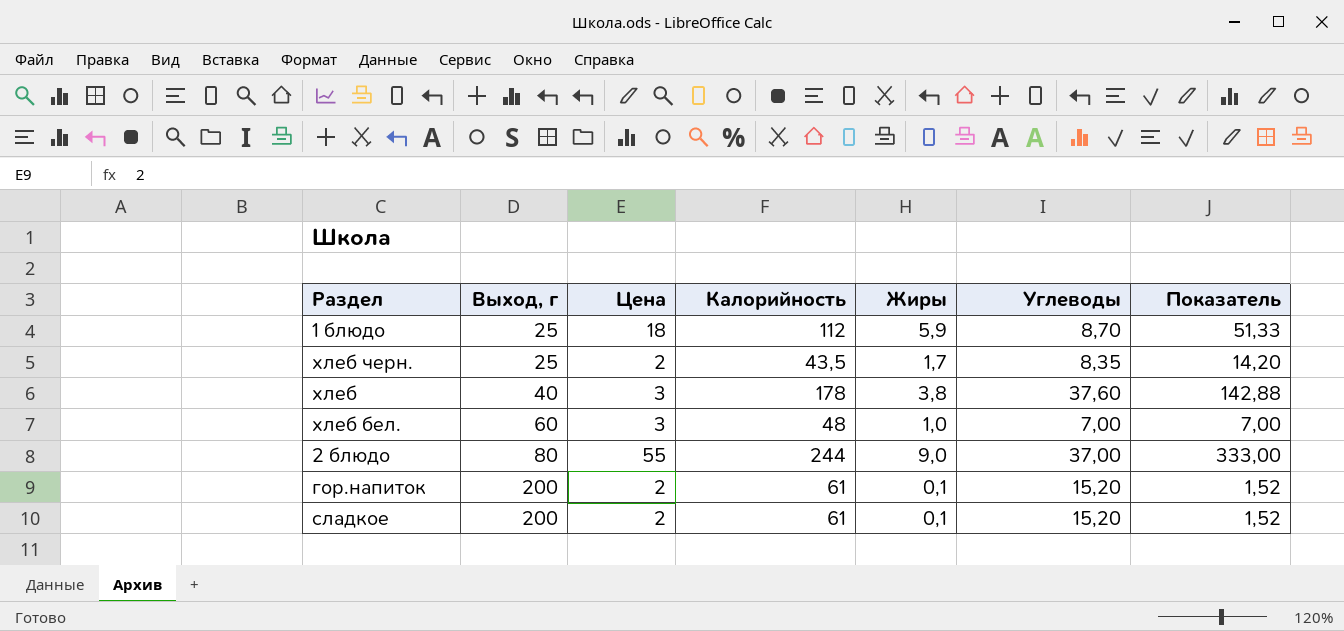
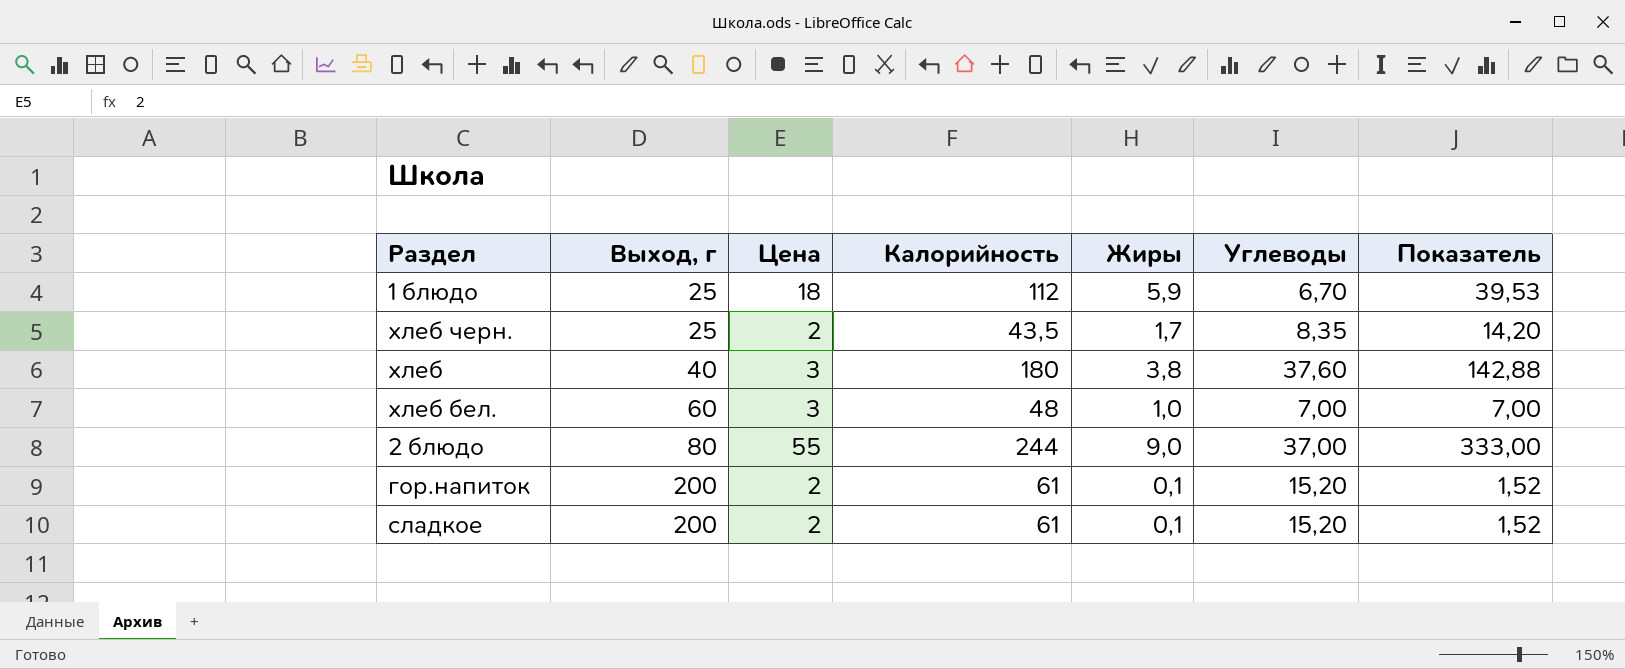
1 блюдо | Углеводы: 8,70 -> 6,70
1 блюдо | Показатель: 51,33 -> 39,53
хлеб | Калорийность: 178 -> 180

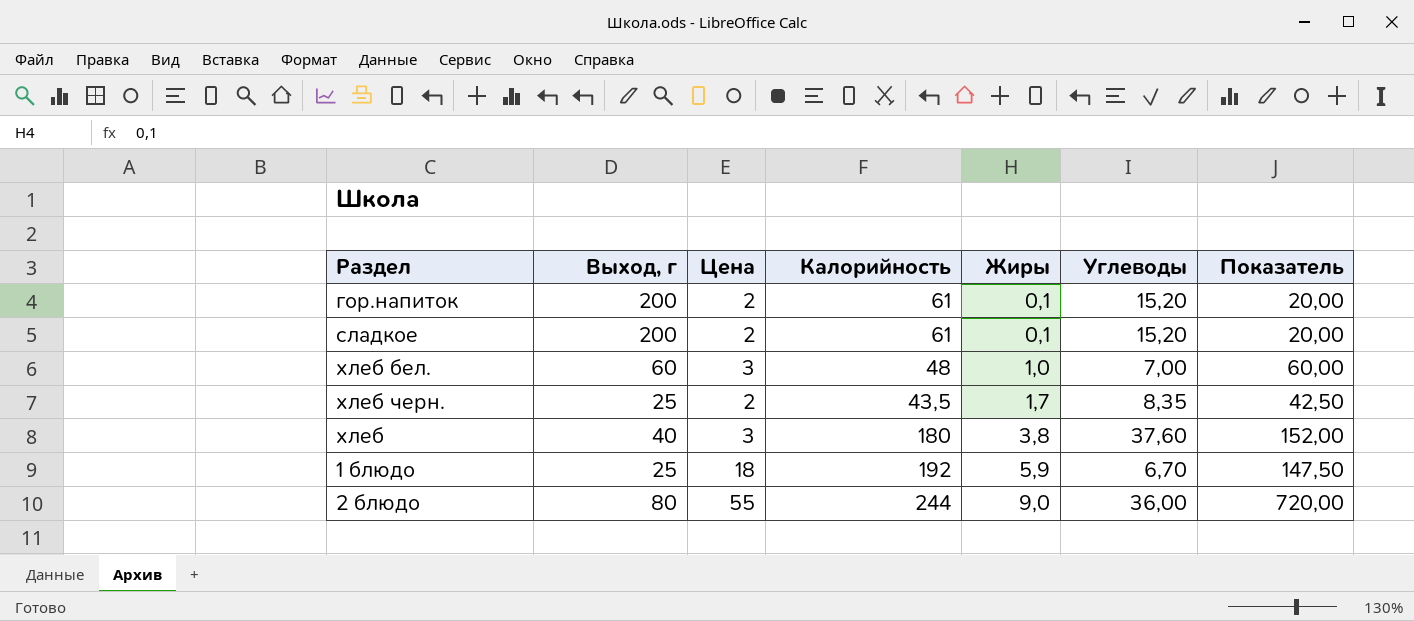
row order: Выход, г ascending -> Жиры ascending
column Показатель | formula: [Жиры] * [Углеводы] -> [Выход, г] * [Жиры]
1 блюдо | Калорийность: 112 -> 192
2 блюдо | Углеводы: 37,00 -> 36,00

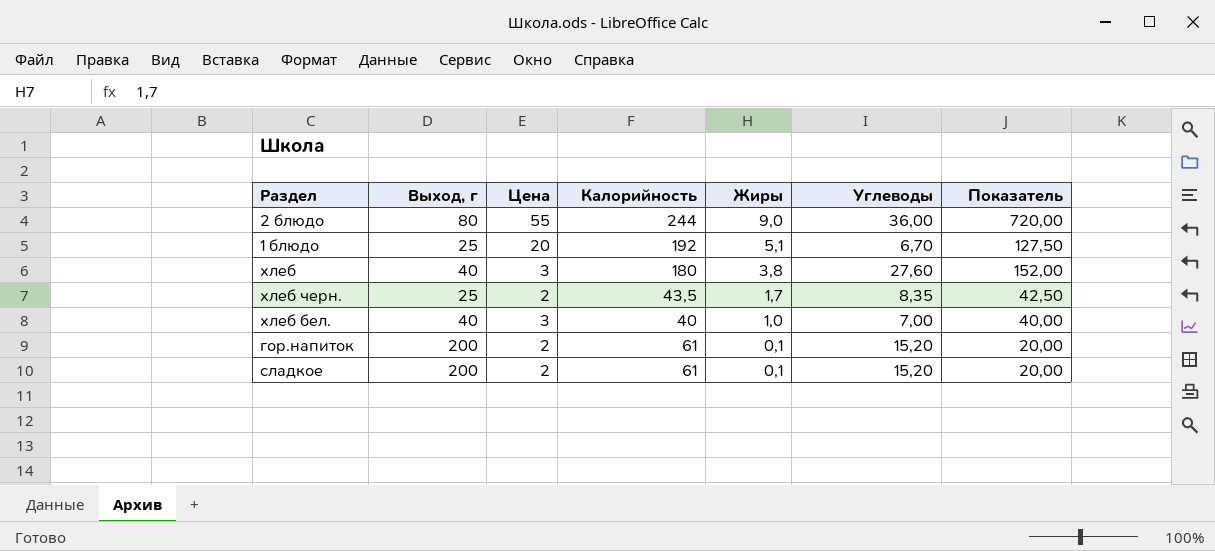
row order: Жиры ascending -> Жиры descending
1 блюдо | Цена: 18 -> 20
1 блюдо | Жиры: 5,9 -> 5,1
1 блюдо | Показатель: 147,50 -> 127,50
хлеб | Углеводы: 37,60 -> 27,60
хлеб бел. | Выход, г: 60 -> 40
хлеб бел. | Калорийность: 48 -> 40
хлеб бел. | Показатель: 60,00 -> 40,00

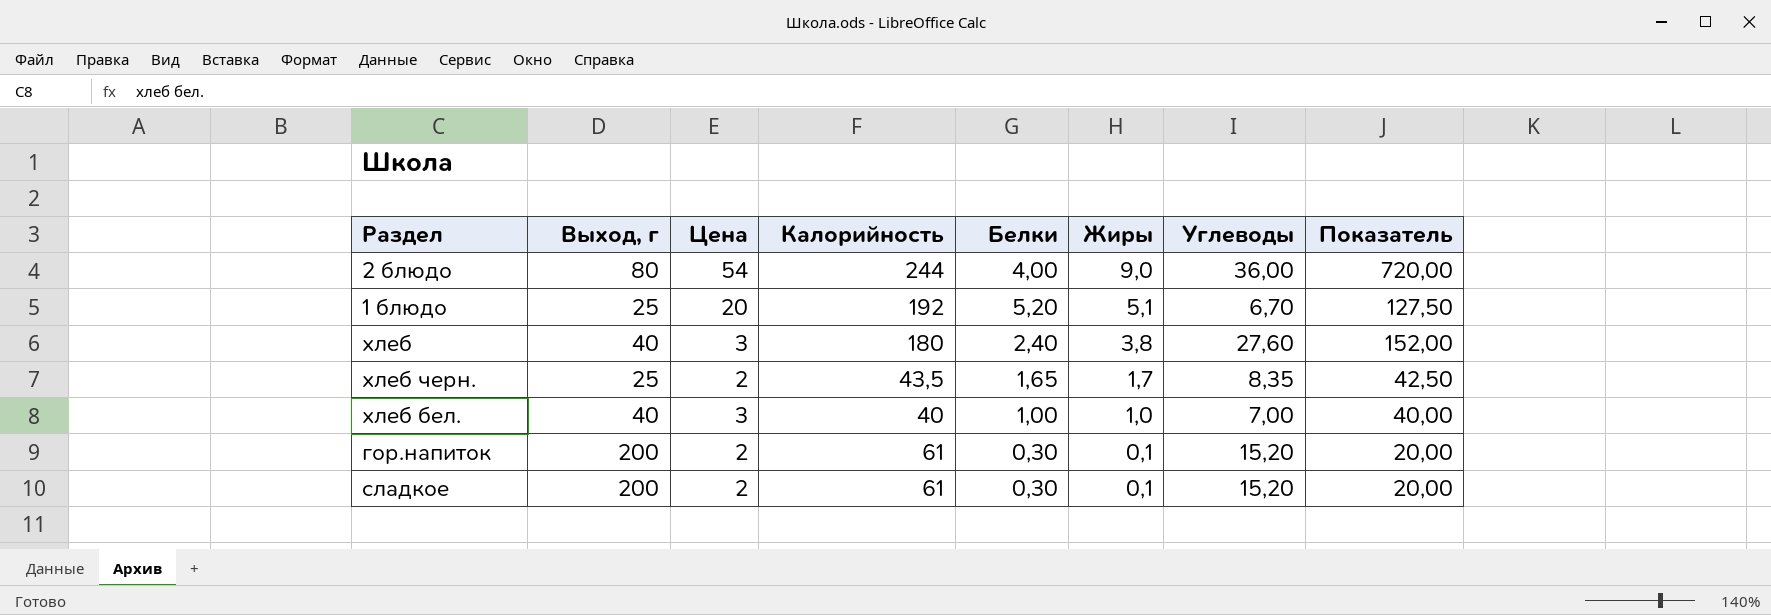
column Белки | position: none -> 5
2 блюдо | Цена: 55 -> 54

